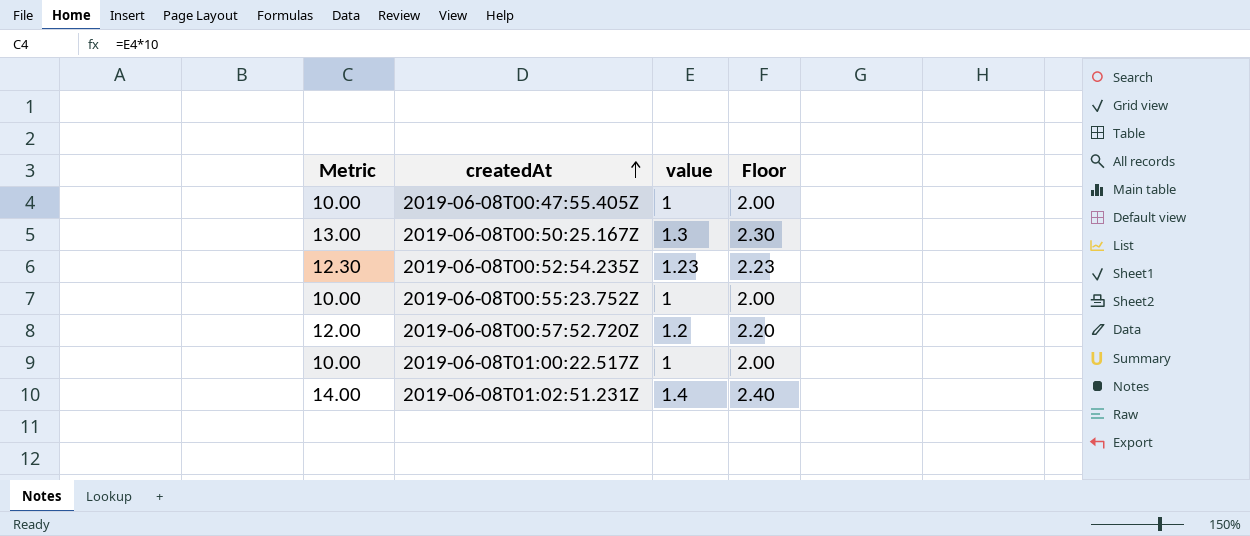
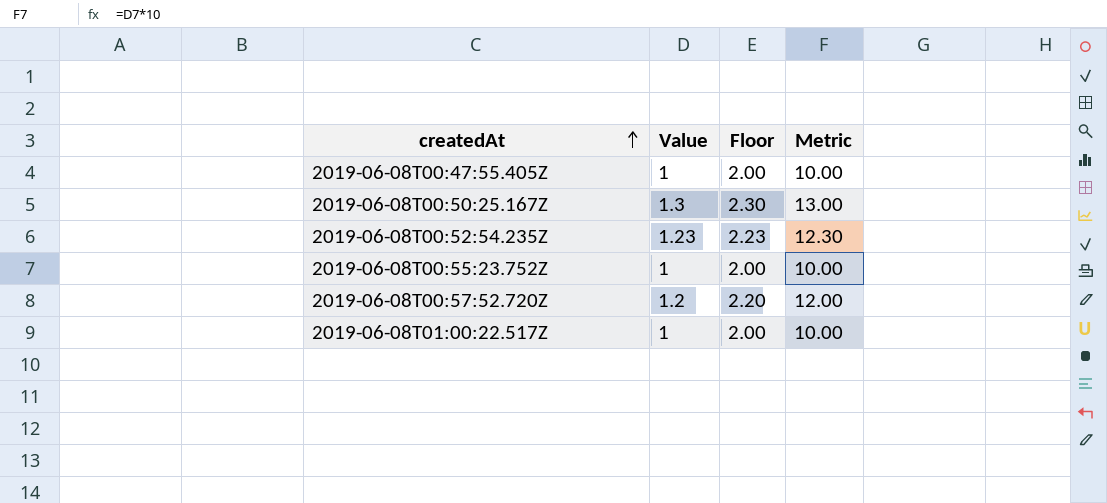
column name: value -> Value
column Metric | position: 1 -> 4
row 2019-06-08T01:02:51.231Z: 14.00 | 1.4 | 2.40 -> none

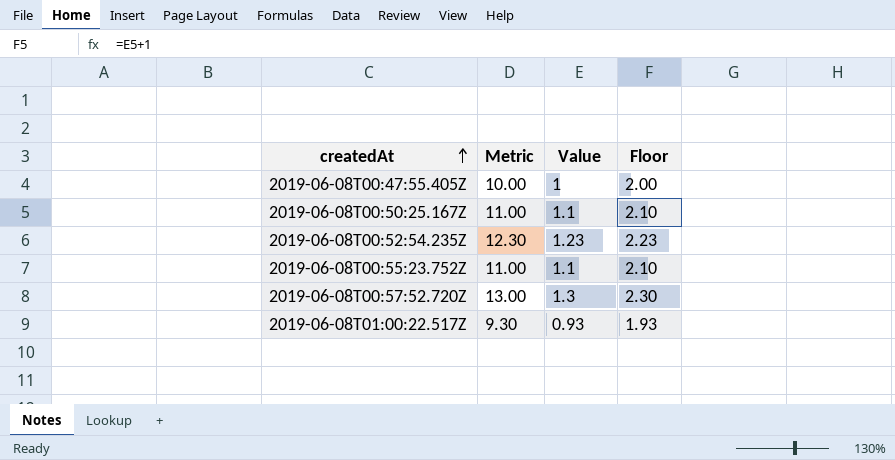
column Metric | position: 4 -> 2
2019-06-08T00:50:25.167Z | Metric: 13.00 -> 11.00
2019-06-08T00:50:25.167Z | Value: 1.3 -> 1.1
2019-06-08T00:50:25.167Z | Floor: 2.30 -> 2.10
2019-06-08T00:55:23.752Z | Metric: 10.00 -> 11.00
2019-06-08T00:55:23.752Z | Value: 1 -> 1.1
2019-06-08T00:55:23.752Z | Floor: 2.00 -> 2.10
2019-06-08T00:57:52.720Z | Metric: 12.00 -> 13.00
2019-06-08T00:57:52.720Z | Value: 1.2 -> 1.3
2019-06-08T00:57:52.720Z | Floor: 2.20 -> 2.30
2019-06-08T01:00:22.517Z | Metric: 10.00 -> 9.30
2019-06-08T01:00:22.517Z | Value: 1 -> 0.93
2019-06-08T01:00:22.517Z | Floor: 2.00 -> 1.93

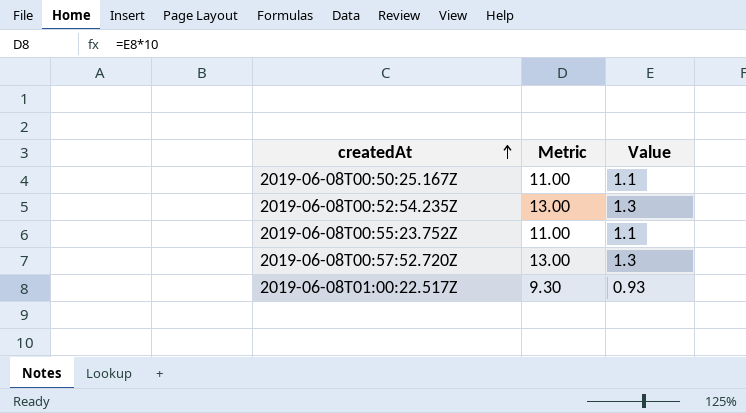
column Floor | formula: [Value] + 1 -> none
row 2019-06-08T00:47:55.405Z: 10.00 | 1 | 2.00 -> none
2019-06-08T00:52:54.235Z | Metric: 12.30 -> 13.00
2019-06-08T00:52:54.235Z | Value: 1.23 -> 1.3

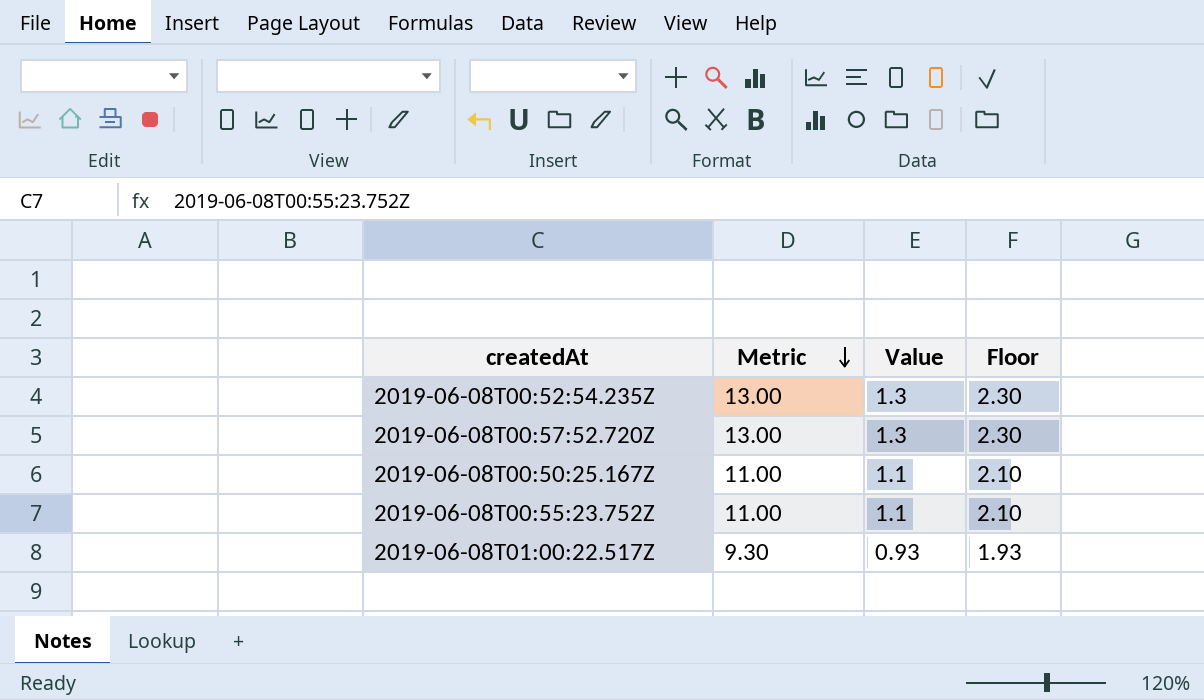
row order: createdAt ascending -> Metric descending
column Floor | formula: none -> [Value] + 1

